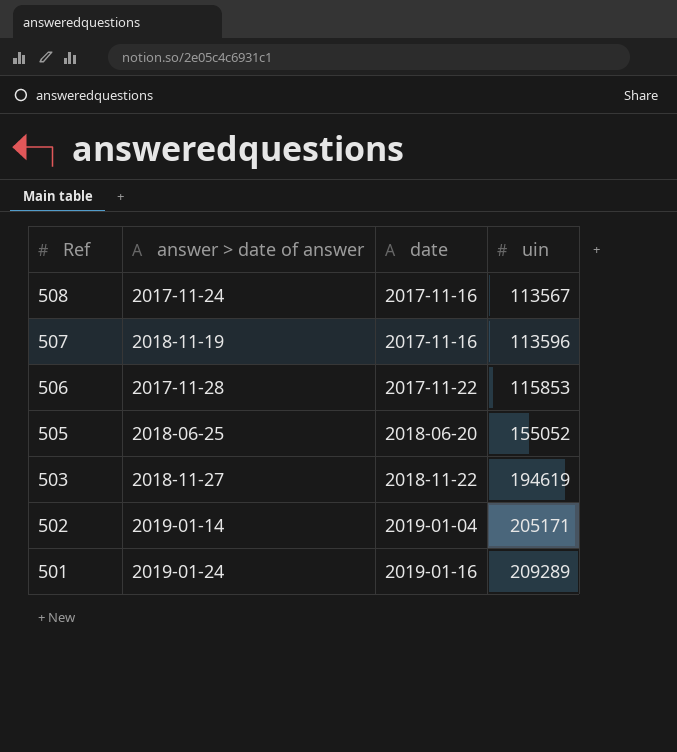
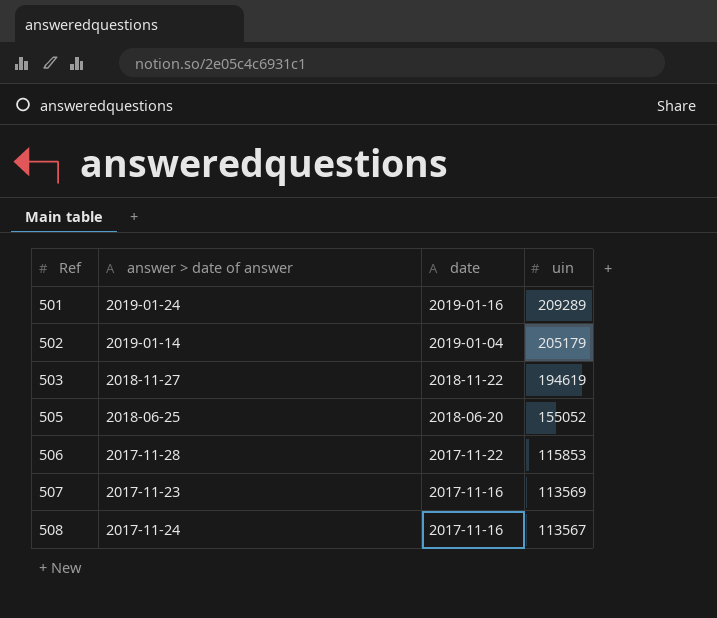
row order: Ref descending -> Ref ascending
502 | uin: 205171 -> 205179
507 | answer > date of answer: 2018-11-19 -> 2017-11-23
507 | uin: 113596 -> 113569

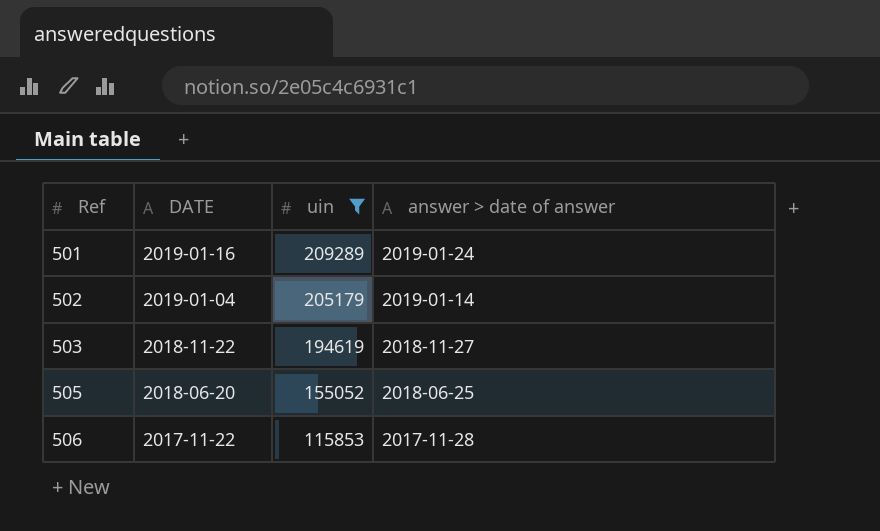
filter: none -> uin >= 115853
column name: date -> DATE
column answer > date of answer | position: 2 -> 4

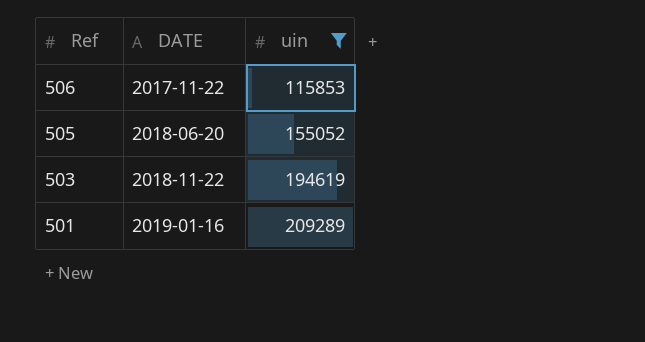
row order: Ref ascending -> Ref descending
column answer > date of answer | position: 4 -> none
row 502: 2019-01-04 | 205179 | 2019-01-14 -> none

